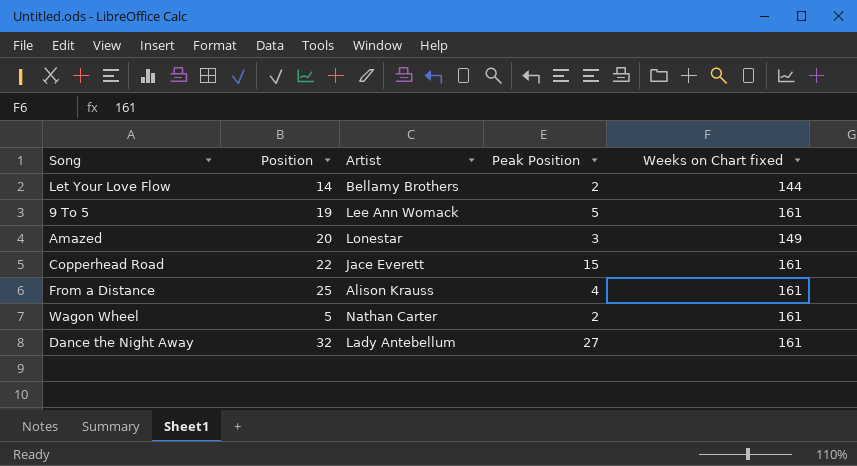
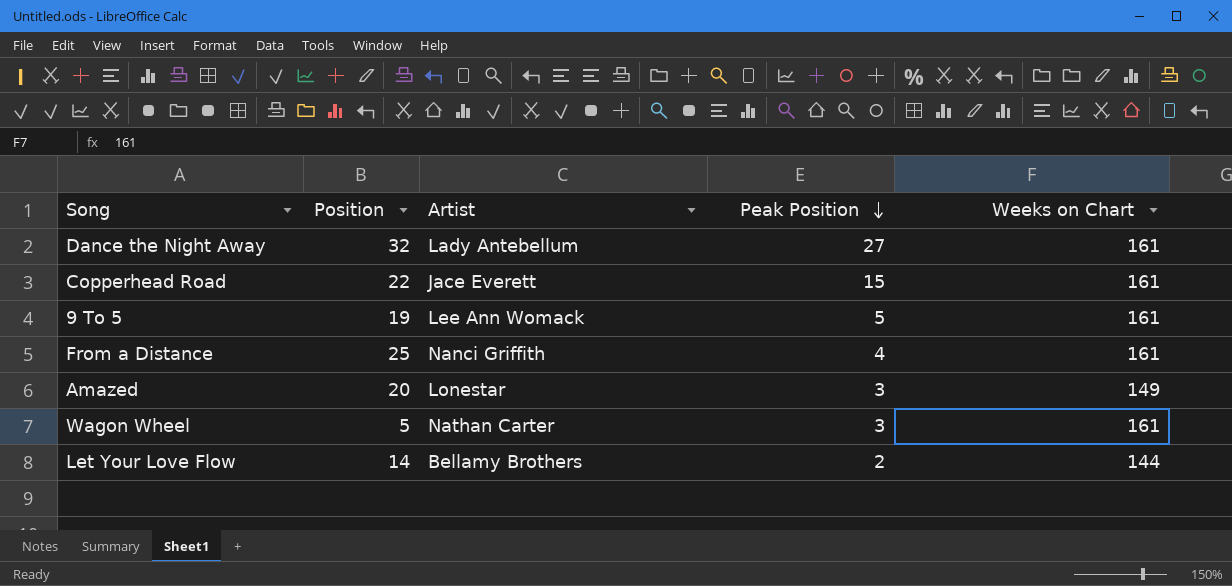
row order: none -> Peak Position descending
column name: Weeks on Chart fixed -> Weeks on Chart
From a Distance | Artist: Alison Krauss -> Nanci Griffith
Wagon Wheel | Peak Position: 2 -> 3

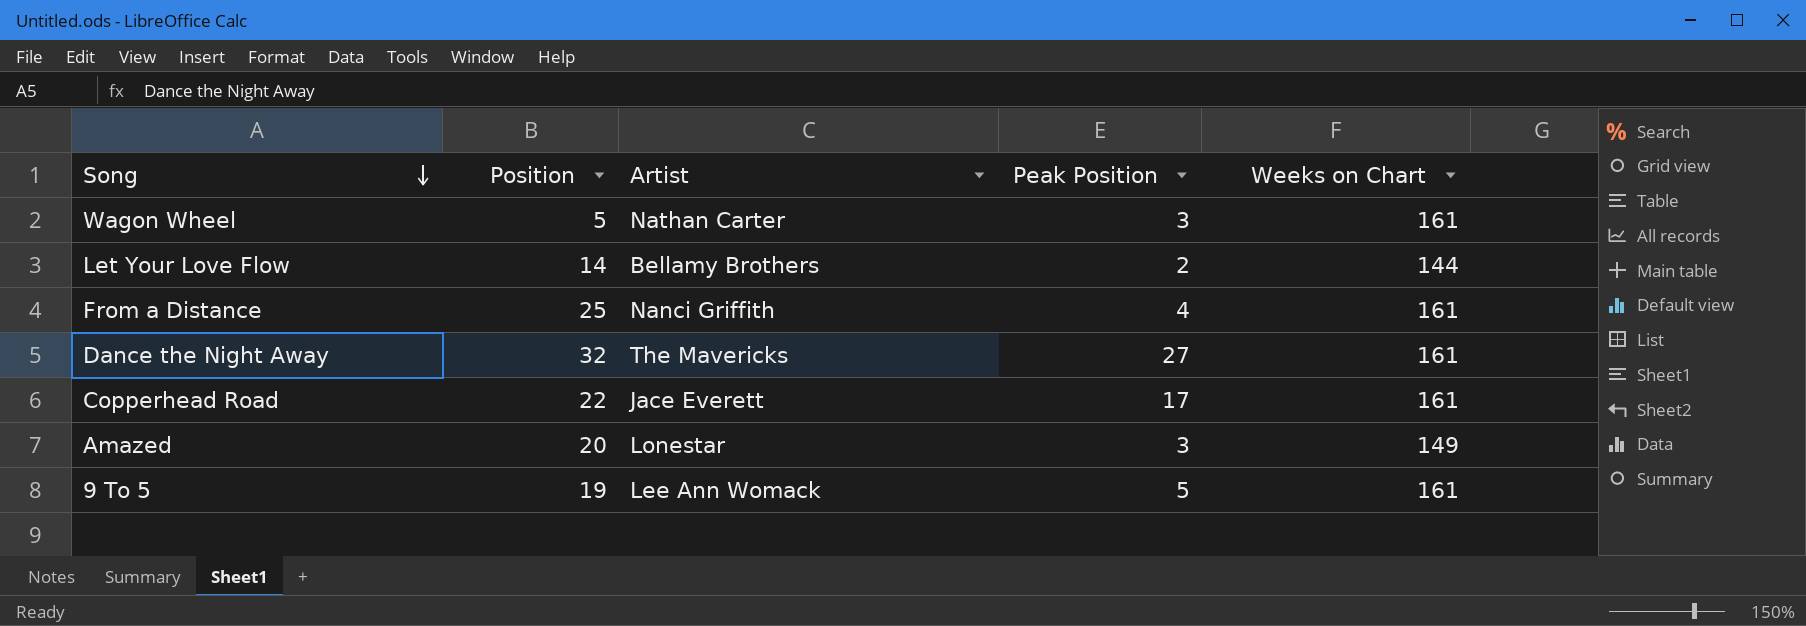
row order: Peak Position descending -> Song descending
Dance the Night Away | Artist: Lady Antebellum -> The Mavericks
Copperhead Road | Peak Position: 15 -> 17

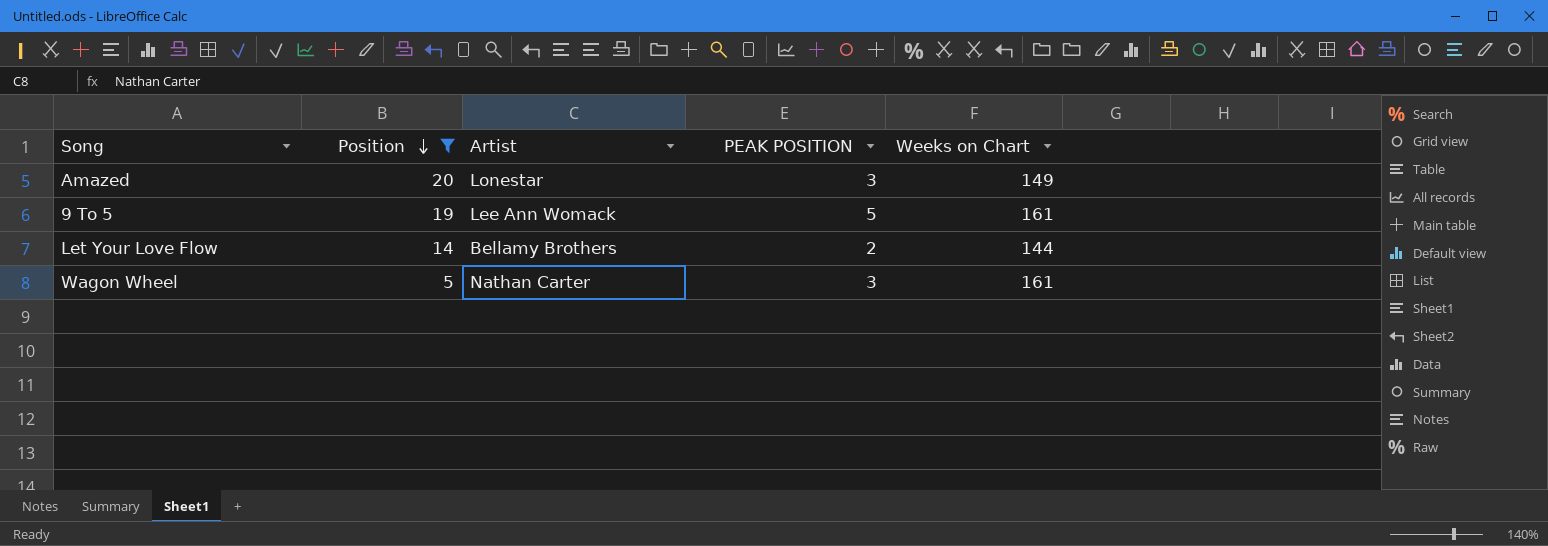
filter: none -> Position <= 20
row order: Song descending -> Position descending
column name: Peak Position -> PEAK POSITION

